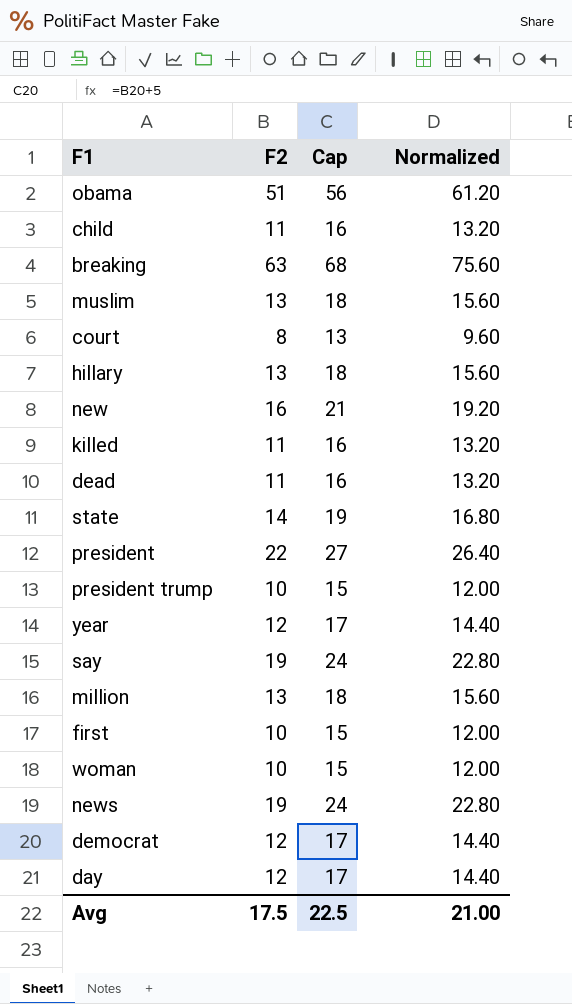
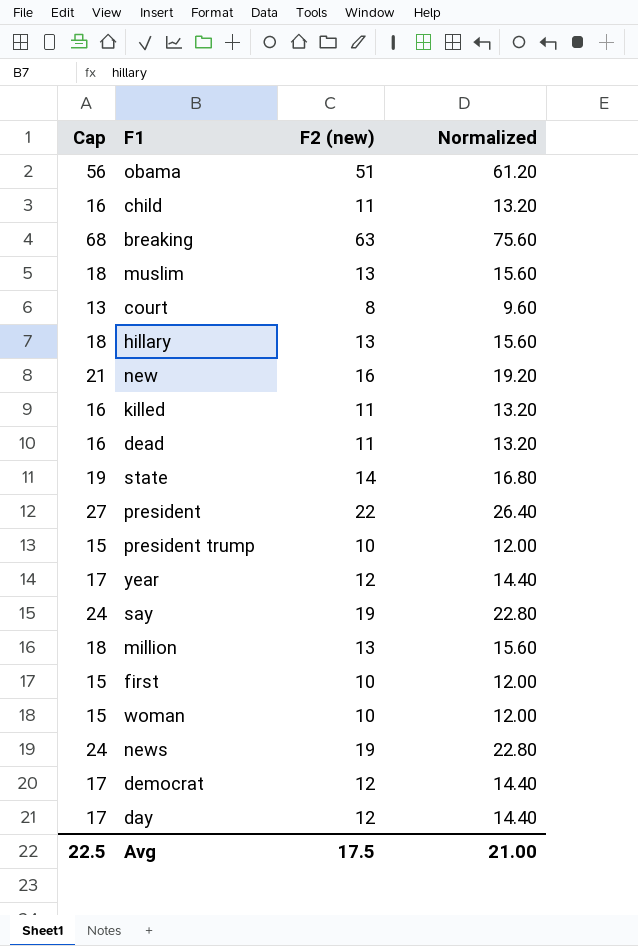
column Cap | position: 3 -> 1
column name: F2 -> F2 (new)

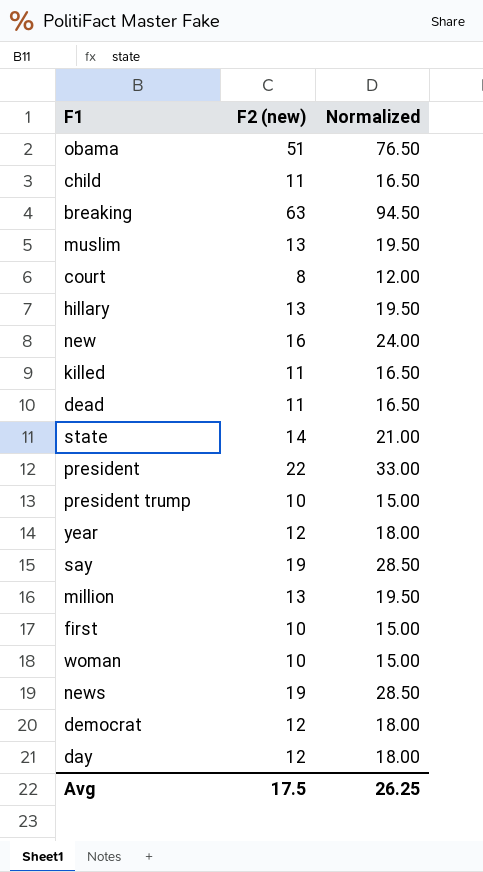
column Cap | formula: [F2 (new)] + 5 -> none
column Normalized | formula: [F2 (new)] * 1.2 -> [F2 (new)] * 1.5
Avg | Normalized: 21.00 -> 26.25

